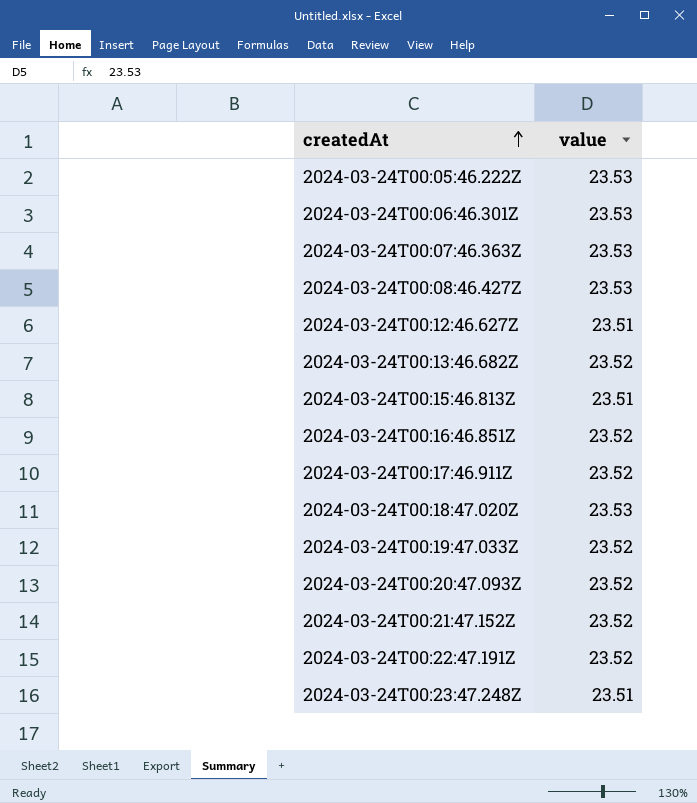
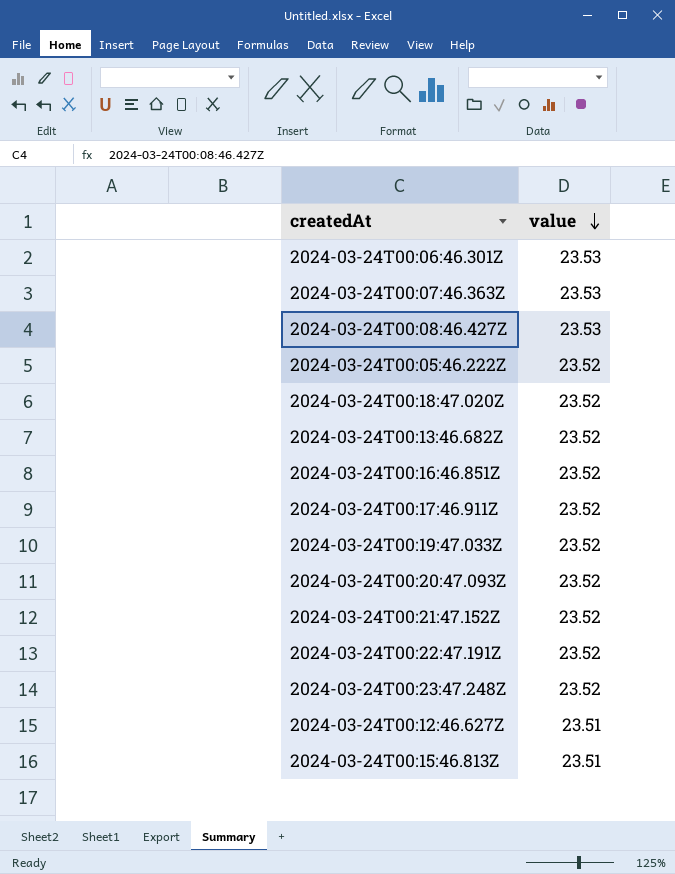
row order: createdAt ascending -> value descending
2024-03-24T00:05:46.222Z | value: 23.53 -> 23.52
2024-03-24T00:18:47.020Z | value: 23.53 -> 23.52
2024-03-24T00:23:47.248Z | value: 23.51 -> 23.52

